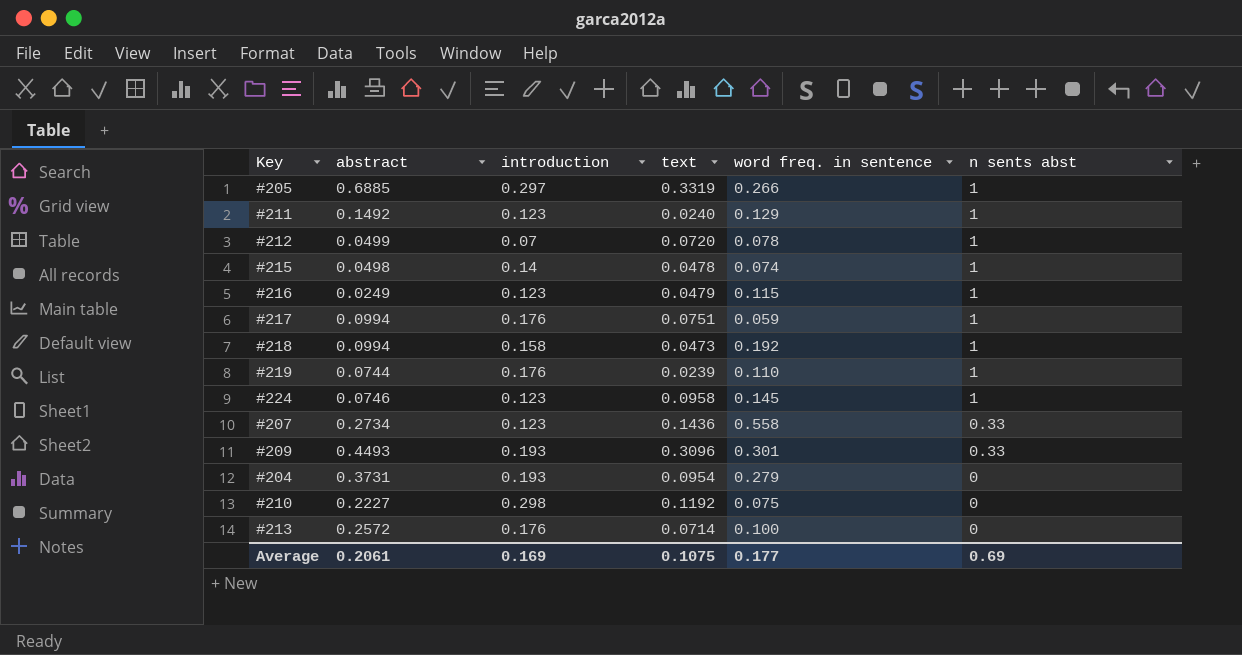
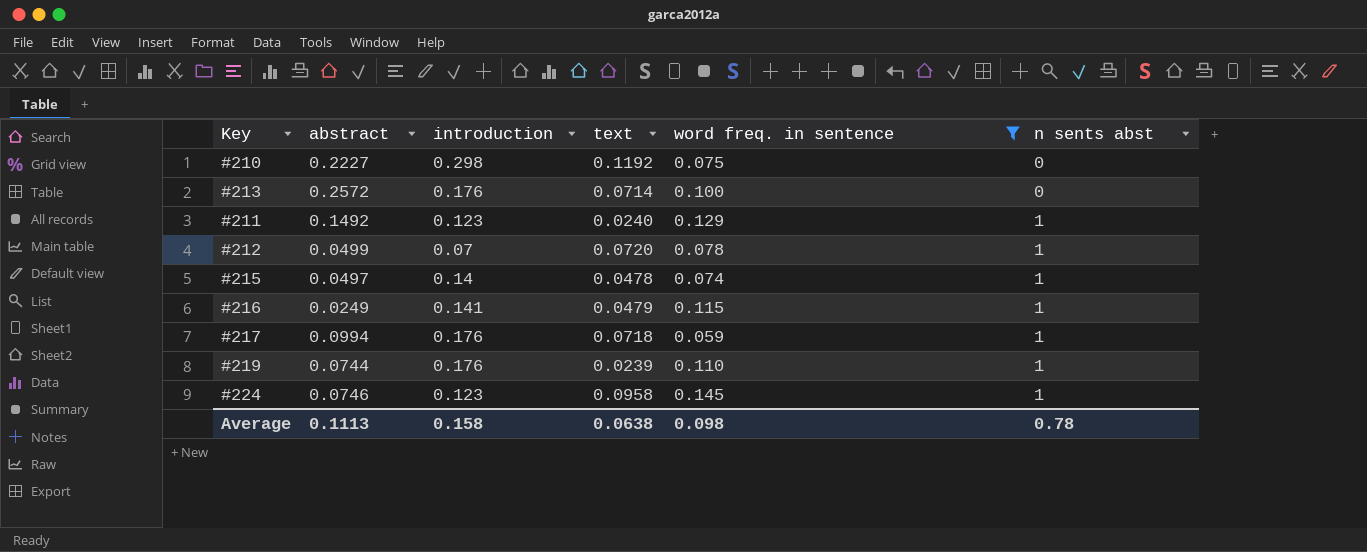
filter: none -> word freq. in sentence <= 0.145
row order: n sents abst descending -> n sents abst ascending
#215 | abstract: 0.0498 -> 0.0497
#216 | introduction: 0.123 -> 0.141
#217 | text: 0.0751 -> 0.0718
Average | abstract: 0.2061 -> 0.1113
Average | introduction: 0.169 -> 0.158
Average | text: 0.1075 -> 0.0638
Average | word freq. in sentence: 0.177 -> 0.098
Average | n sents abst: 0.69 -> 0.78

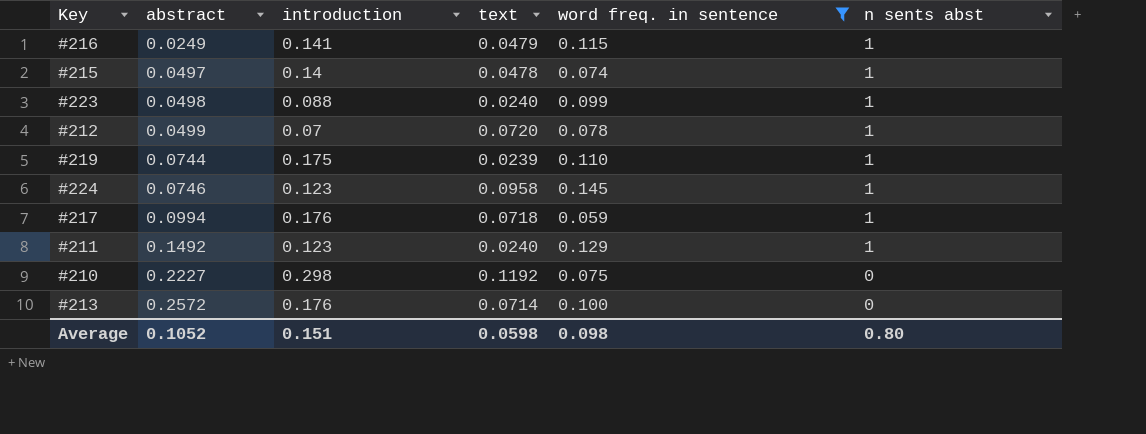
row order: n sents abst ascending -> abstract ascending
row #223: none -> 0.0498 | 0.088 | 0.0240 | 0.099 | 1
#219 | introduction: 0.176 -> 0.175
Average | abstract: 0.1113 -> 0.1052
Average | introduction: 0.158 -> 0.151
Average | text: 0.0638 -> 0.0598
Average | n sents abst: 0.78 -> 0.80

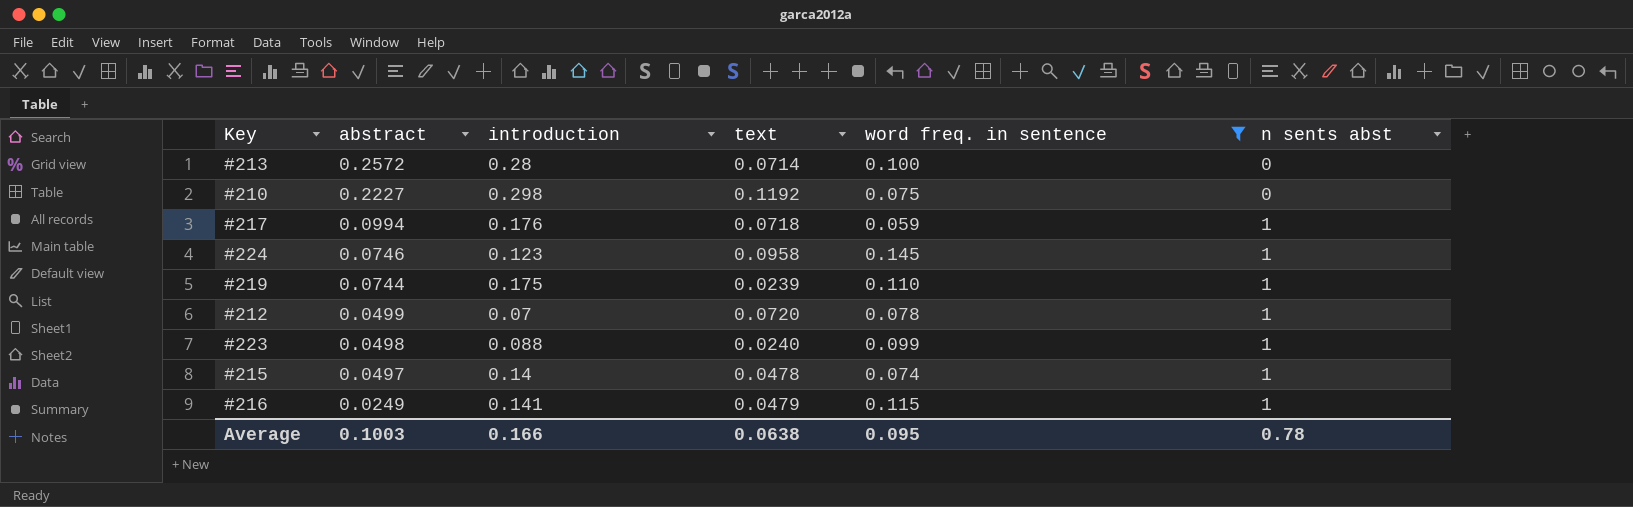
row order: abstract ascending -> abstract descending
row #211: 0.1492 | 0.123 | 0.0240 | 0.129 | 1 -> none
#213 | introduction: 0.176 -> 0.28
Average | abstract: 0.1052 -> 0.1003
Average | introduction: 0.151 -> 0.166
Average | text: 0.0598 -> 0.0638
Average | word freq. in sentence: 0.098 -> 0.095
Average | n sents abst: 0.80 -> 0.78

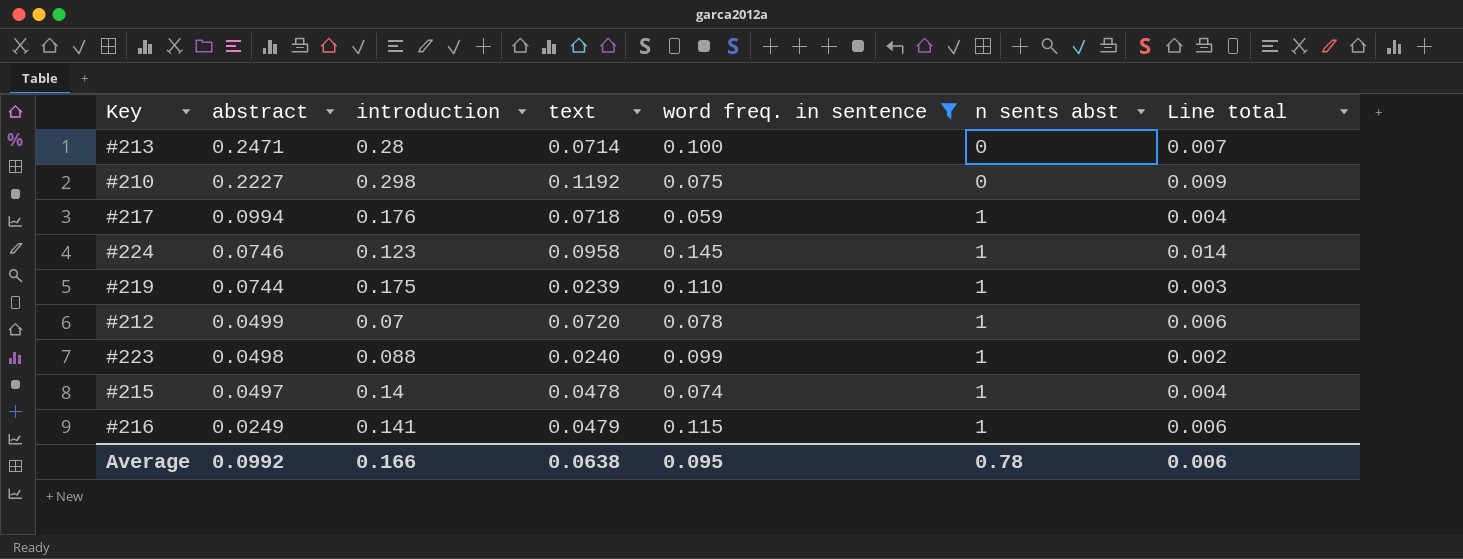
column Line total | formula: none -> [text] * [word freq. in sentence]
#213 | abstract: 0.2572 -> 0.2471
Average | abstract: 0.1003 -> 0.0992

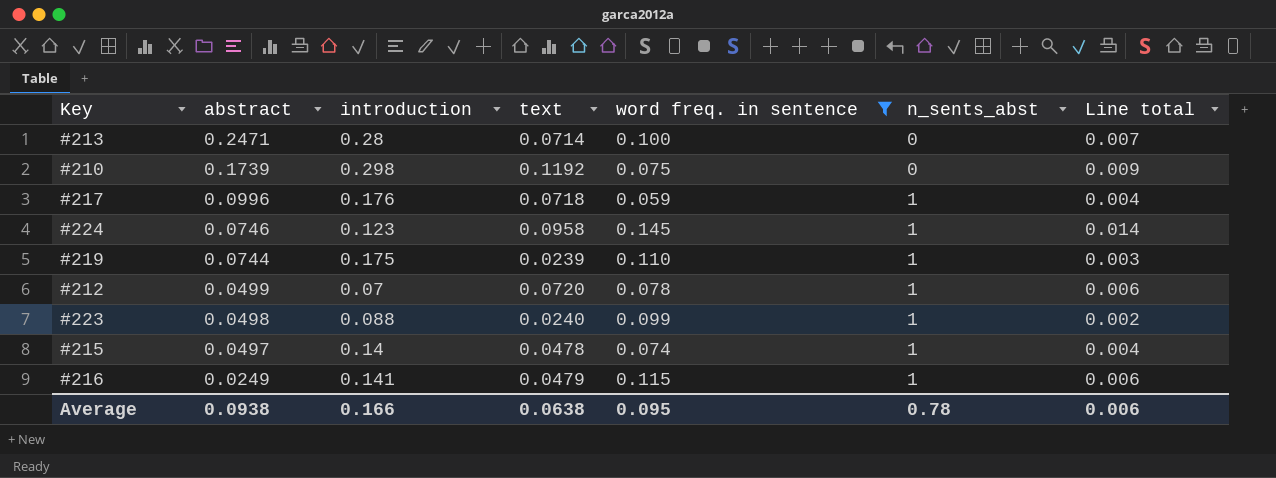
column name: n sents abst -> n_sents_abst
#210 | abstract: 0.2227 -> 0.1739
#217 | abstract: 0.0994 -> 0.0996
Average | abstract: 0.0992 -> 0.0938

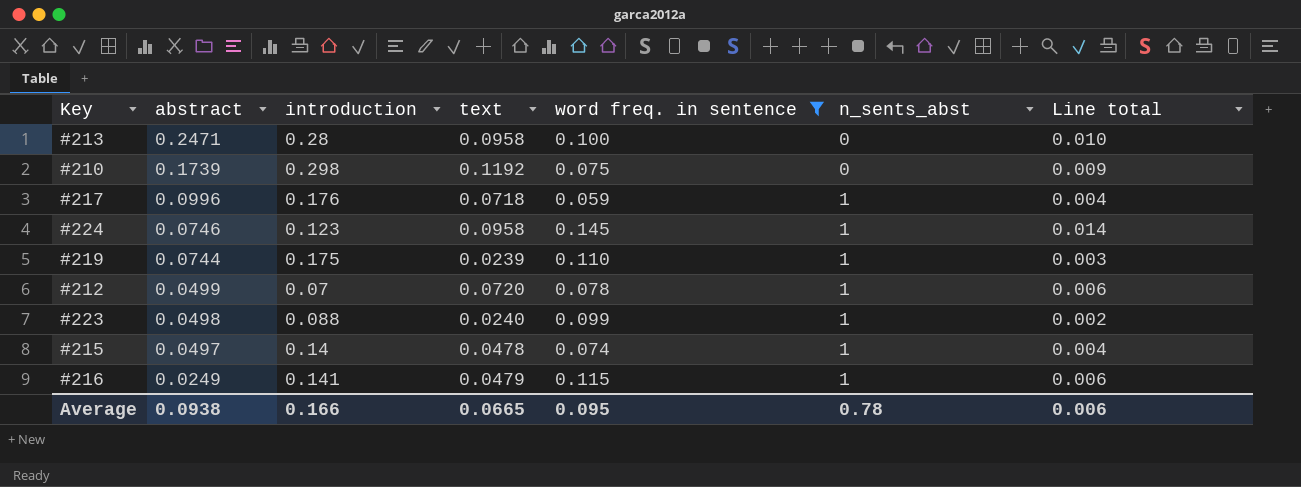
#213 | text: 0.0714 -> 0.0958
#213 | Line total: 0.007 -> 0.010
Average | text: 0.0638 -> 0.0665

